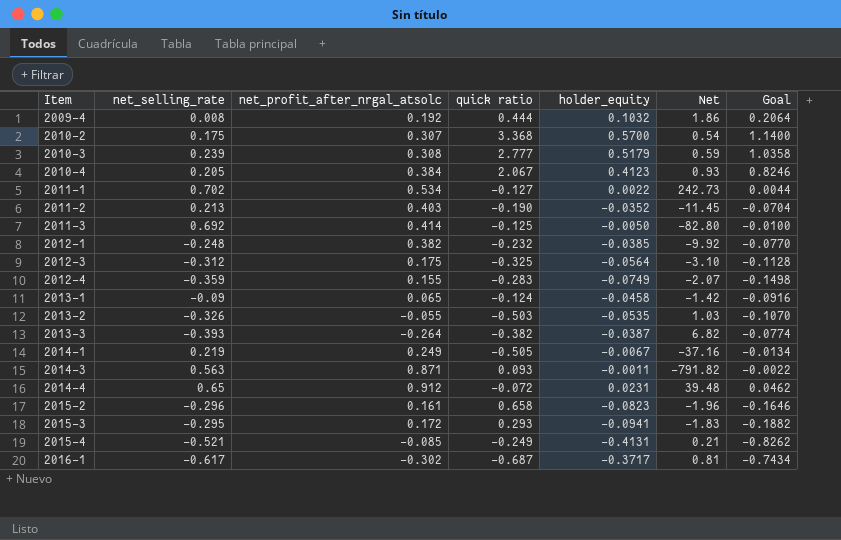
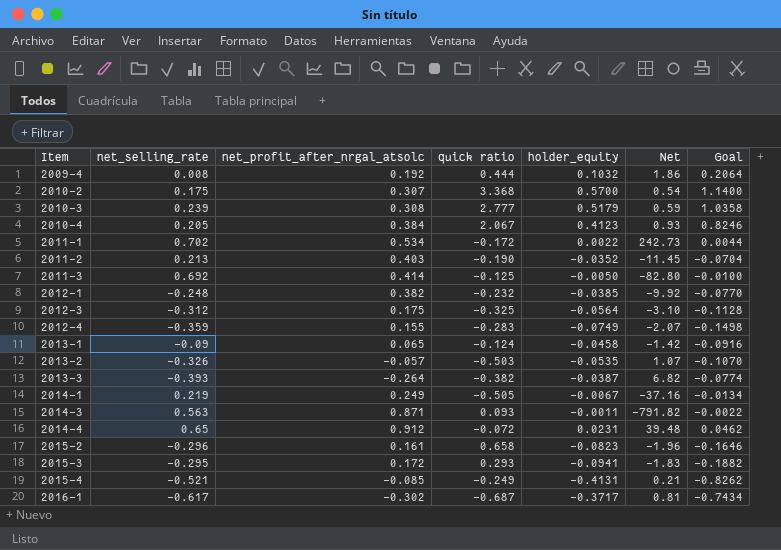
2011-1 | quick ratio: -0.127 -> -0.172
2013-2 | net_profit_after_nrgal_atsolc: -0.055 -> -0.057
2013-2 | Net: 1.03 -> 1.07

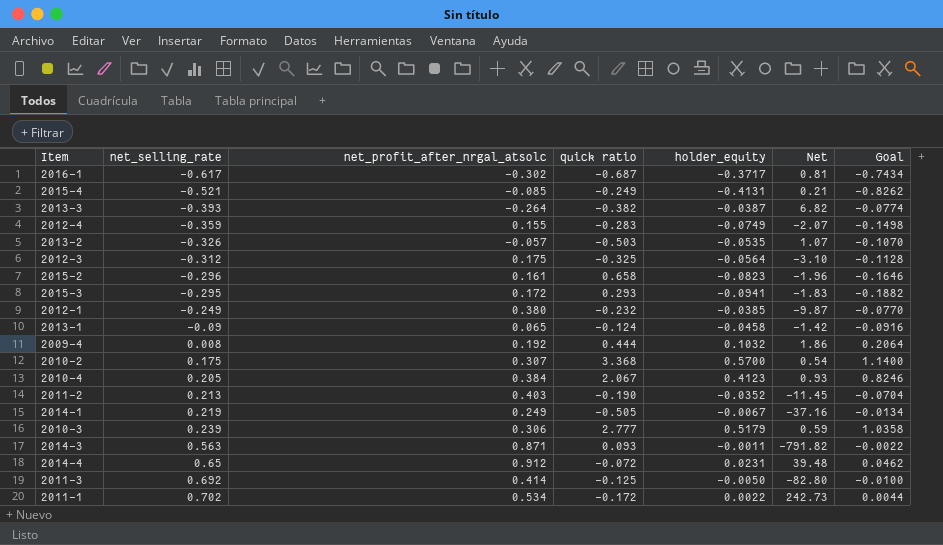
row order: Item ascending -> net_selling_rate ascending
2012-1 | net_selling_rate: -0.248 -> -0.249
2012-1 | net_profit_after_nrgal_atsolc: 0.382 -> 0.380
2012-1 | Net: -9.92 -> -9.87
2010-3 | net_profit_after_nrgal_atsolc: 0.308 -> 0.306

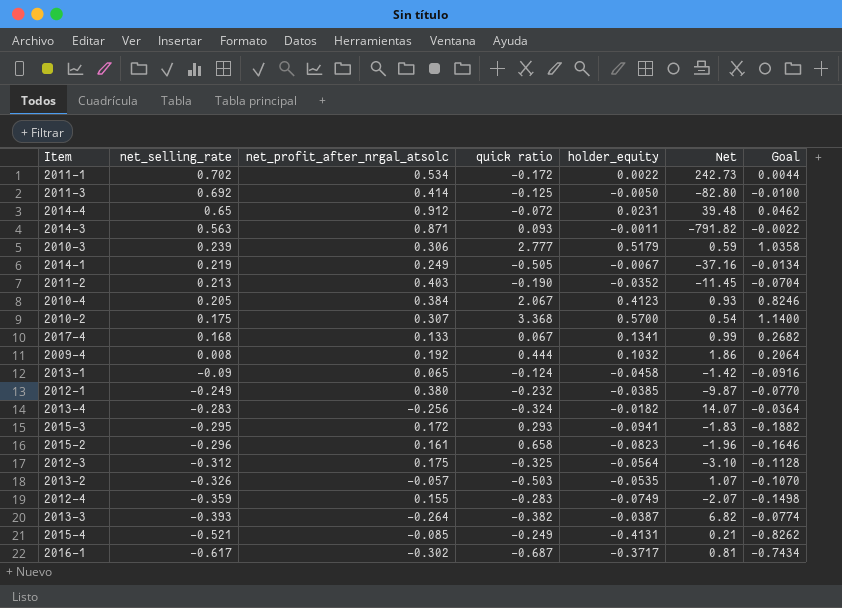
row order: net_selling_rate ascending -> net_selling_rate descending
row 2017-4: none -> 0.168 | 0.133 | 0.067 | 0.1341 | 0.99 | 0.2682
row 2013-4: none -> -0.283 | -0.256 | -0.324 | -0.0182 | 14.07 | -0.0364

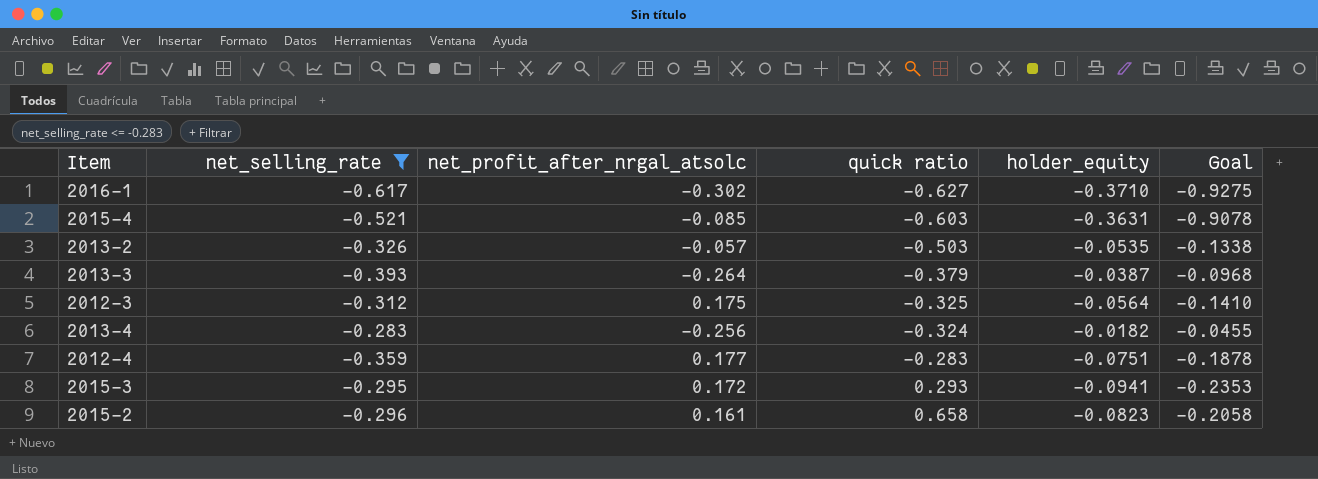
filter: none -> net_selling_rate <= -0.283
row order: net_selling_rate descending -> quick ratio ascending
column Net | formula: [net_profit_after_nrgal_atsolc] / [holder_equity] -> none
column Goal | formula: [holder_equity] * 2 -> [holder_equity] * 2.5
2016-1 | quick ratio: -0.687 -> -0.627
2016-1 | holder_equity: -0.3717 -> -0.3710
2015-4 | quick ratio: -0.249 -> -0.603
2015-4 | holder_equity: -0.4131 -> -0.3631
2013-3 | quick ratio: -0.382 -> -0.379
2012-4 | net_profit_after_nrgal_atsolc: 0.155 -> 0.177
2012-4 | holder_equity: -0.0749 -> -0.0751

